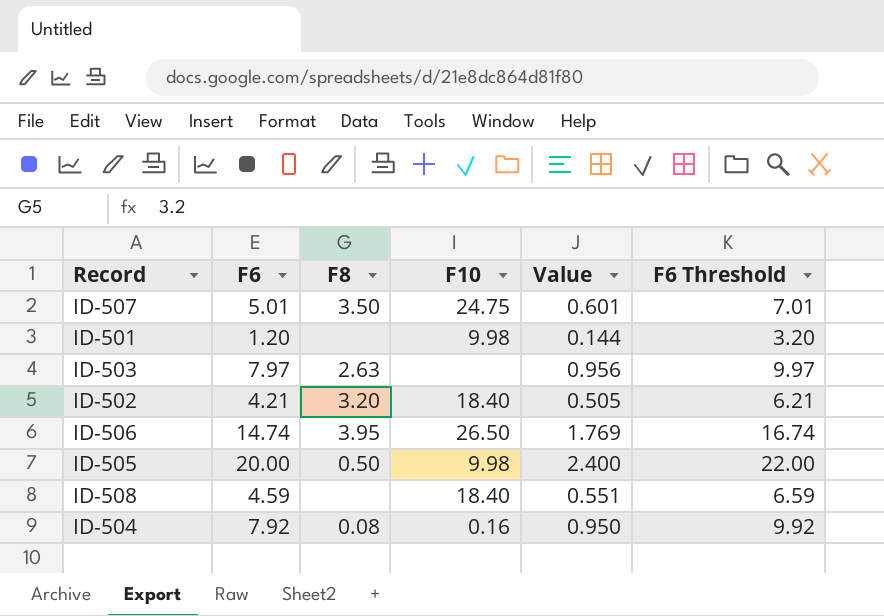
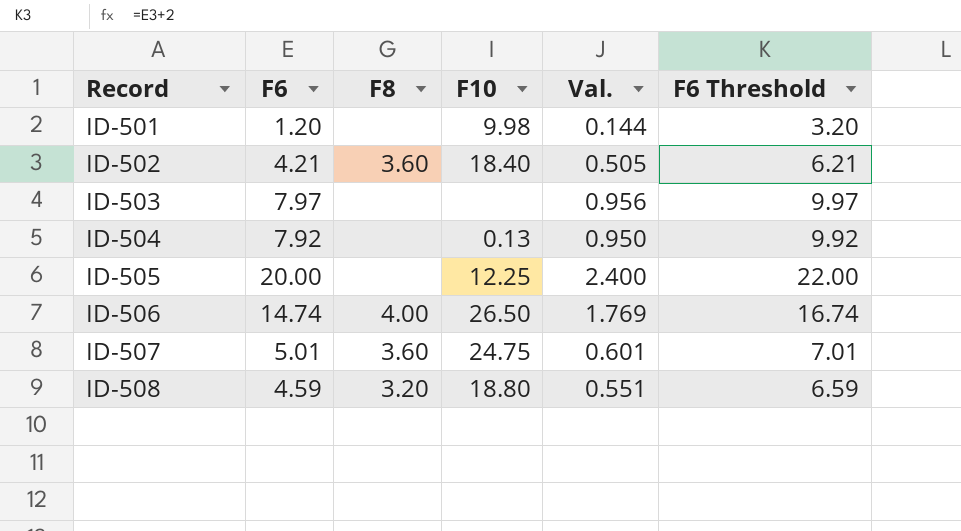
row order: none -> Record ascending
column name: Value -> Val.
ID-502 | F8: 3.20 -> 3.60
ID-503 | F8: 2.63 -> none
ID-504 | F8: 0.08 -> none
ID-504 | F10: 0.16 -> 0.13
ID-505 | F8: 0.50 -> none
ID-505 | F10: 9.98 -> 12.25
ID-506 | F8: 3.95 -> 4.00
ID-507 | F8: 3.50 -> 3.60
ID-508 | F8: none -> 3.20
ID-508 | F10: 18.40 -> 18.80

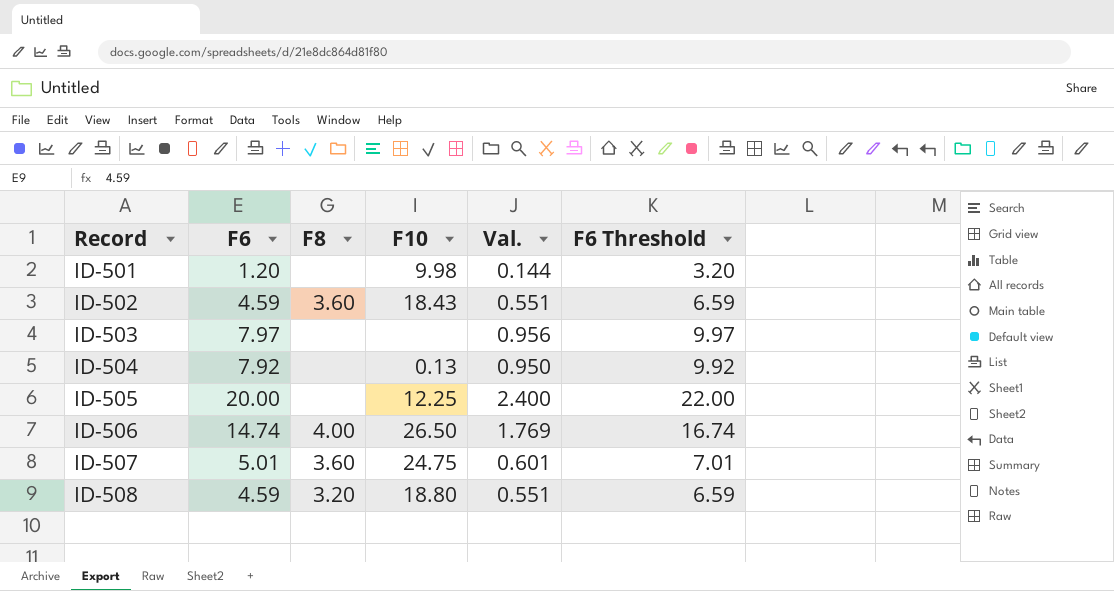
ID-502 | F6: 4.21 -> 4.59
ID-502 | F10: 18.40 -> 18.43
ID-502 | Val.: 0.505 -> 0.551
ID-502 | F6 Threshold: 6.21 -> 6.59

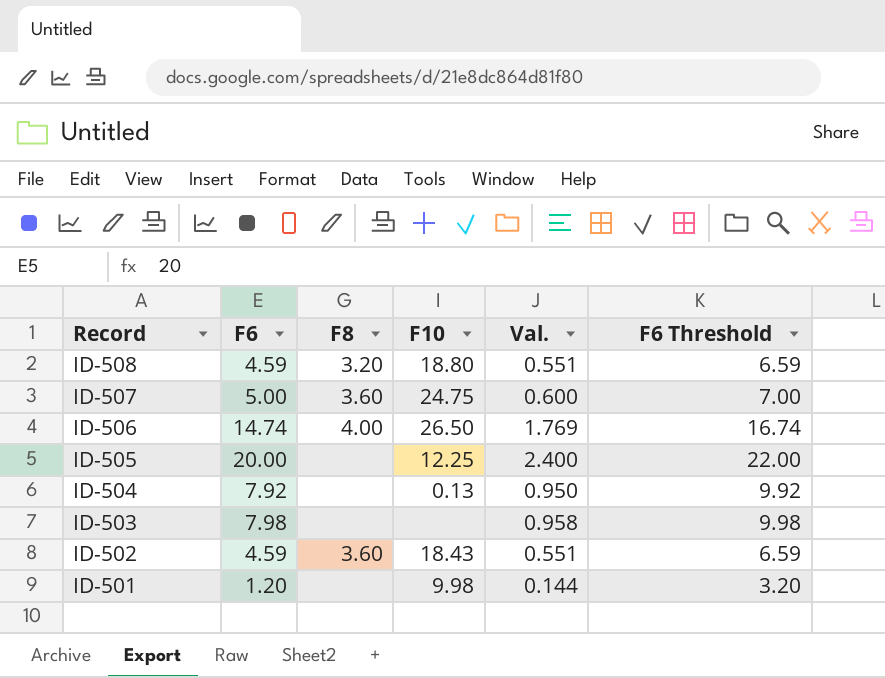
row order: Record ascending -> Record descending
ID-507 | F6: 5.01 -> 5.00
ID-507 | Val.: 0.601 -> 0.600
ID-507 | F6 Threshold: 7.01 -> 7.00
ID-503 | F6: 7.97 -> 7.98
ID-503 | Val.: 0.956 -> 0.958
ID-503 | F6 Threshold: 9.97 -> 9.98

